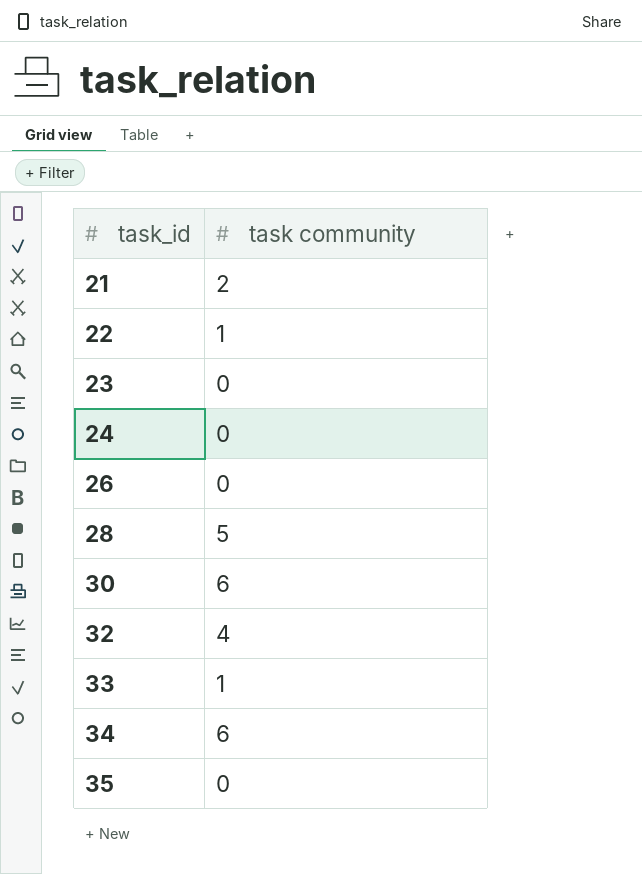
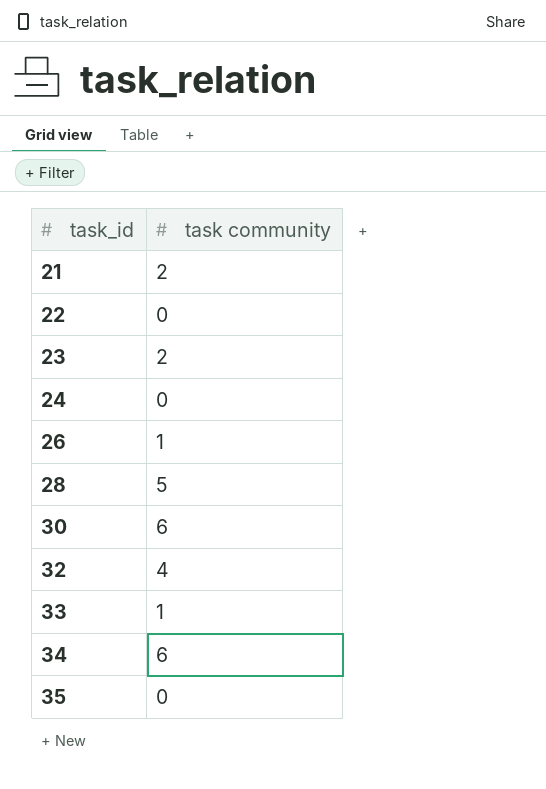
22 | task community: 1 -> 0
23 | task community: 0 -> 2
26 | task community: 0 -> 1

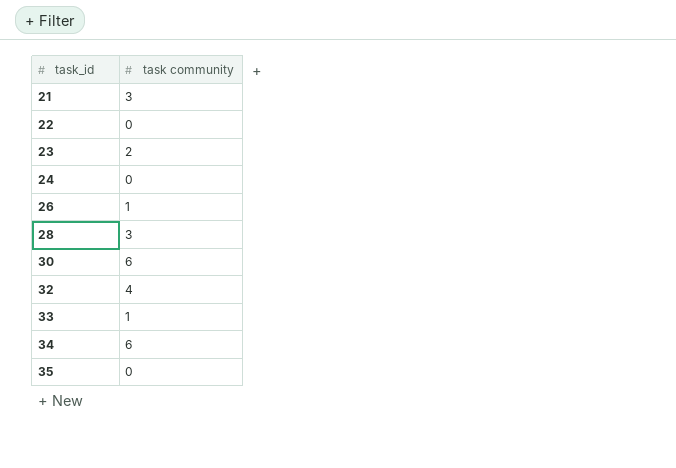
21 | task community: 2 -> 3
28 | task community: 5 -> 3

